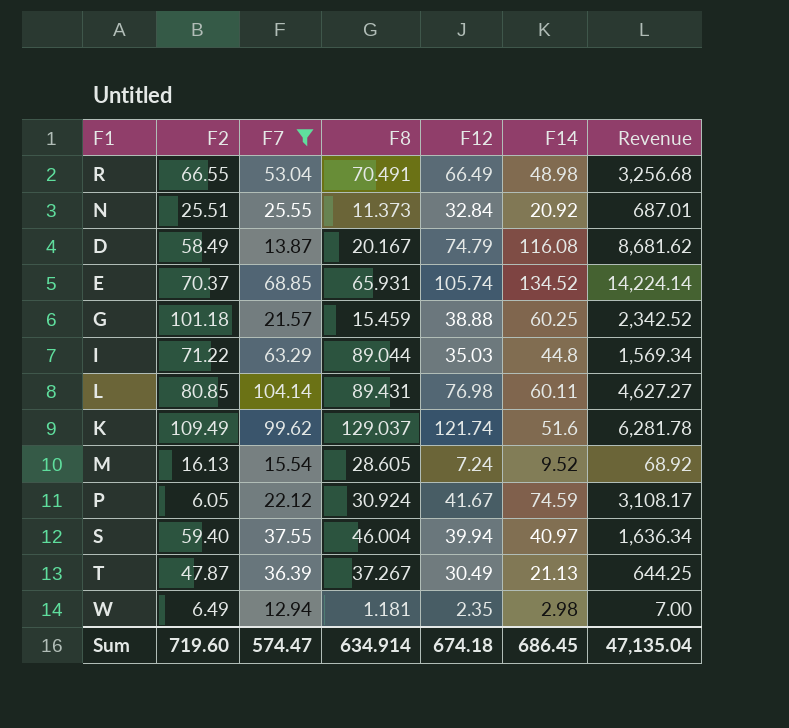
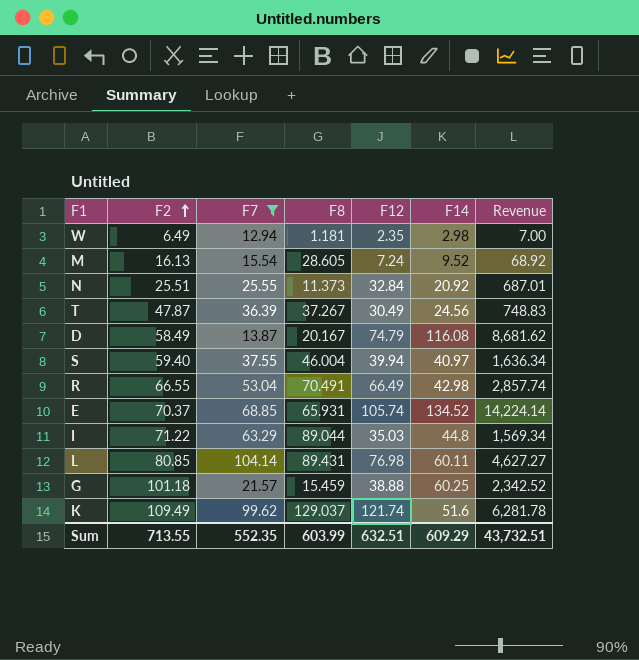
row order: none -> F2 ascending
row P: 6.05 | 22.12 | 30.924 | 41.67 | 74.59 | 3,108.17 -> none
T | F14: 21.13 -> 24.56
T | Revenue: 644.25 -> 748.83
R | F14: 48.98 -> 42.98
R | Revenue: 3,256.68 -> 2,857.74
Sum | F2: 719.60 -> 713.55
Sum | F7: 574.47 -> 552.35
Sum | F8: 634.914 -> 603.99
Sum | F12: 674.18 -> 632.51
Sum | F14: 686.45 -> 609.29
Sum | Revenue: 47,135.04 -> 43,732.51

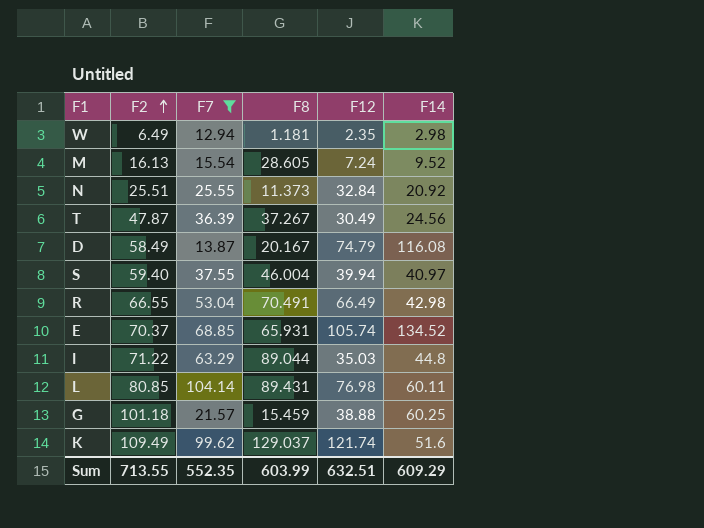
column Revenue | formula: [F12] * [F14] -> none

